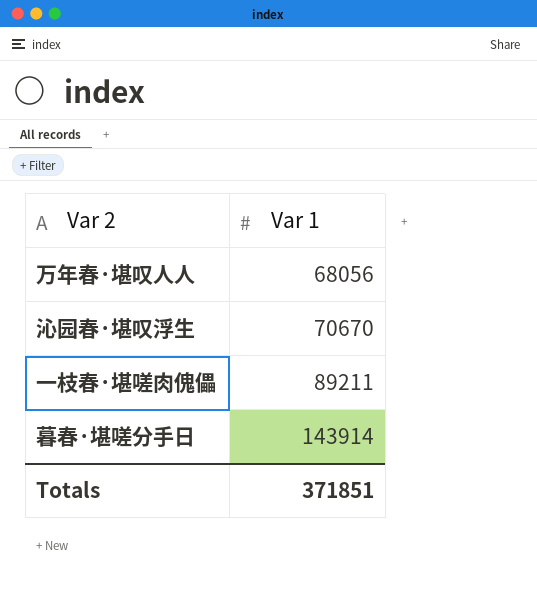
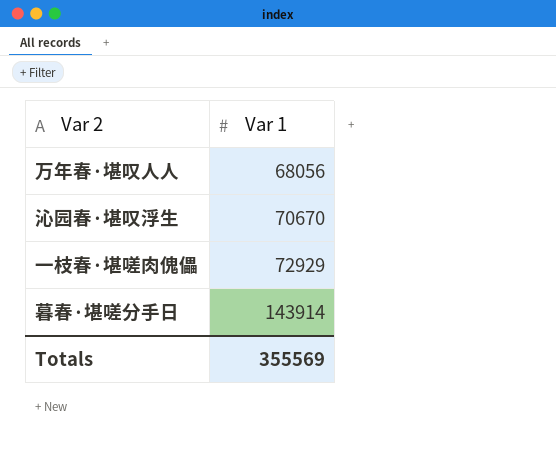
一枝春·堪嗟肉傀儡 | Var 1: 89211 -> 72929
Totals | Var 1: 371851 -> 355569

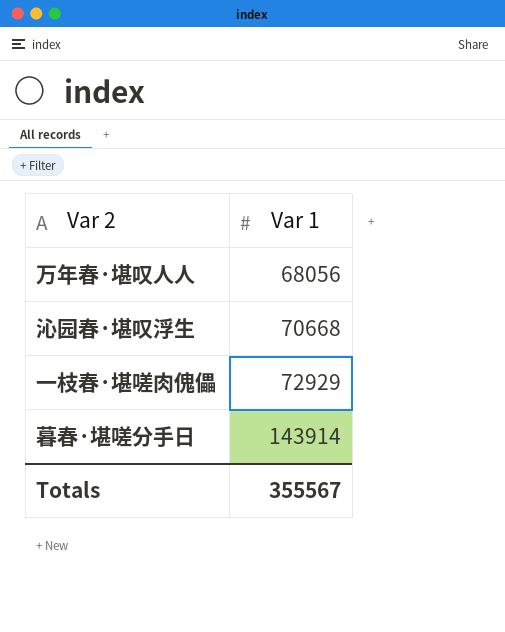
沁园春·堪叹浮生 | Var 1: 70670 -> 70668
Totals | Var 1: 355569 -> 355567

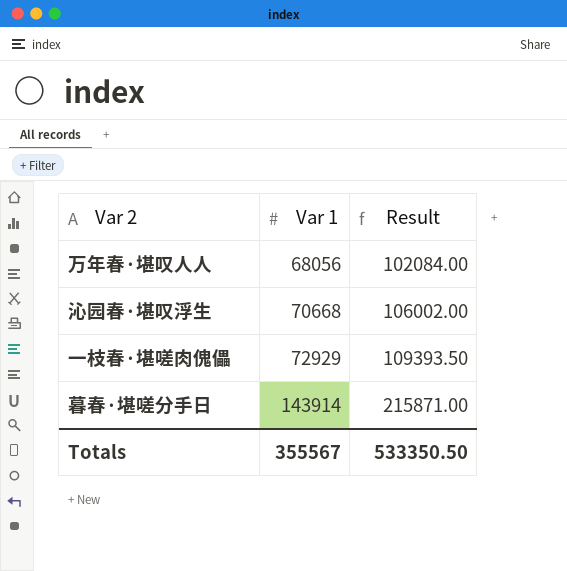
column Result | formula: none -> [Var 1] * 1.5

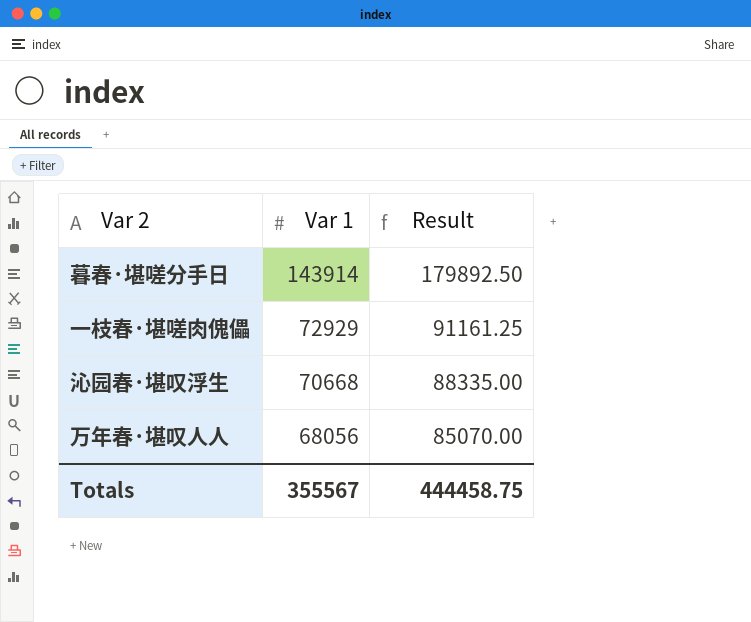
row order: Var 1 ascending -> Var 1 descending
column Result | formula: [Var 1] * 1.5 -> [Var 1] * 1.25
Totals | Result: 533350.50 -> 444458.75

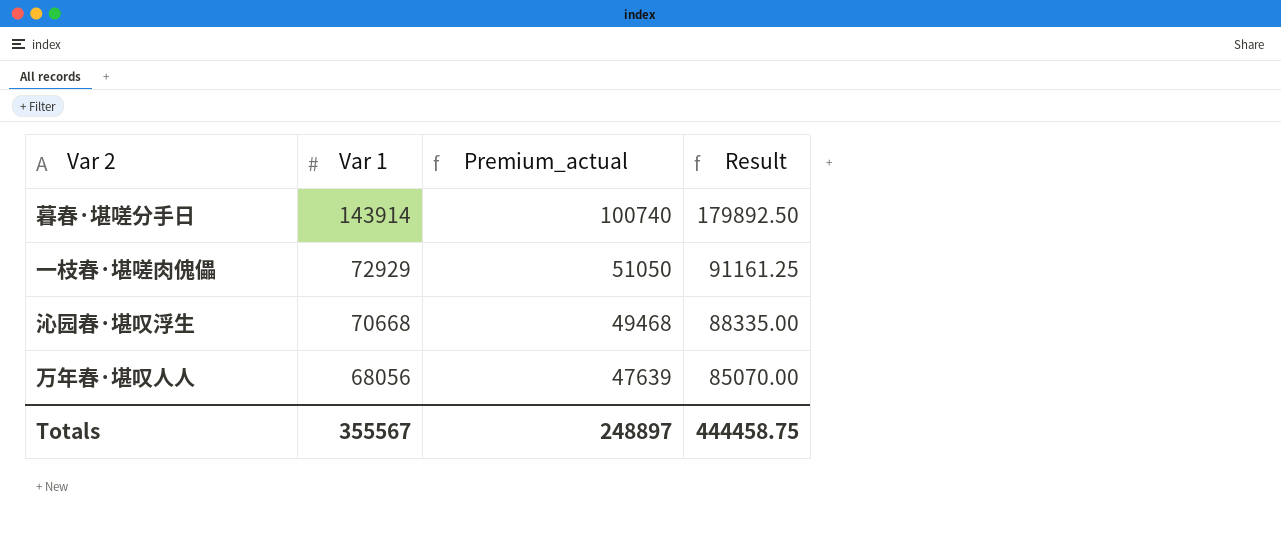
column Premium_actual | formula: none -> [Var 1] * 0.7

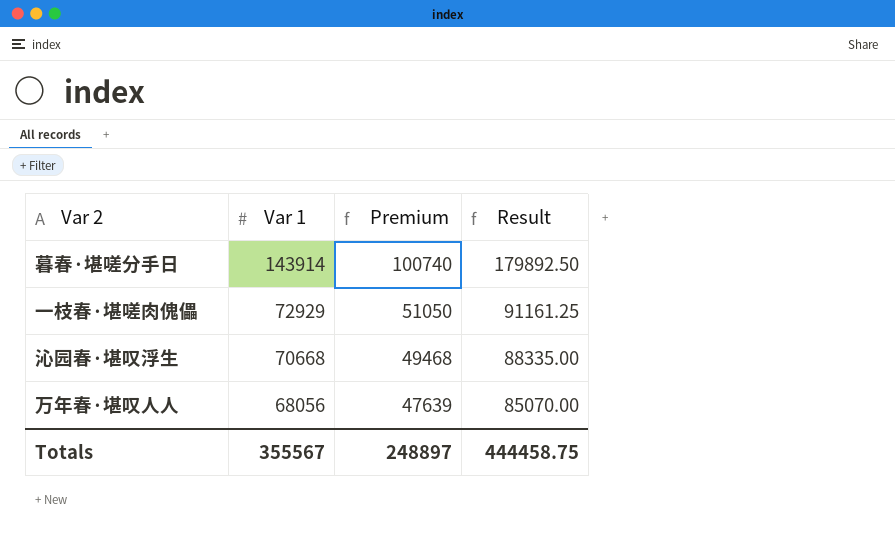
column name: Premium_actual -> Premium

